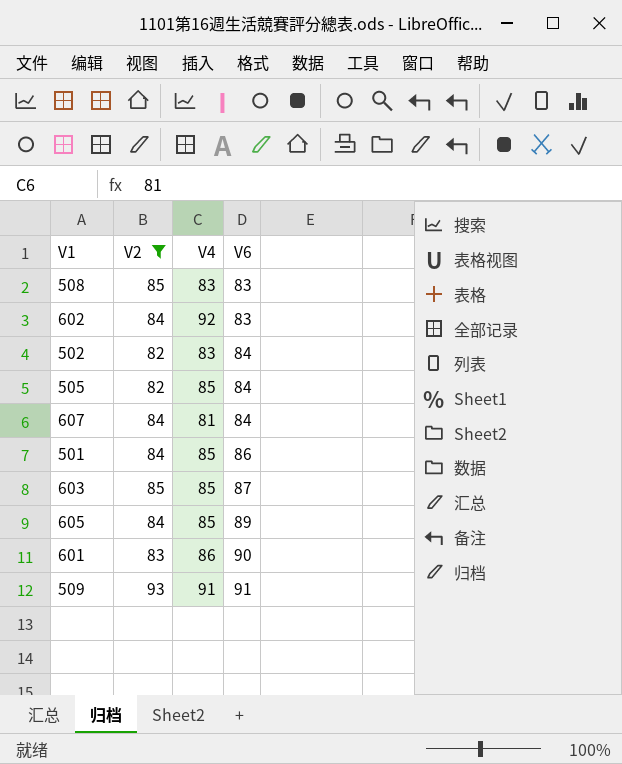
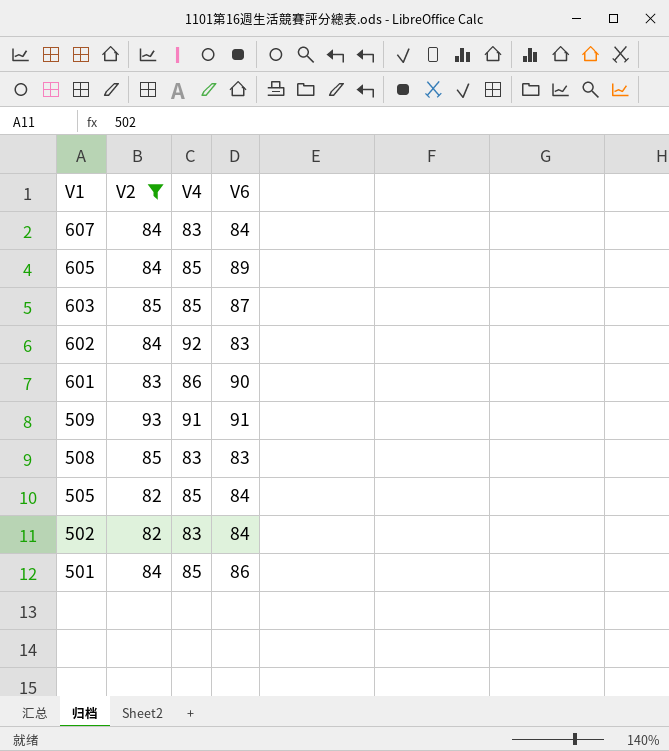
row order: V6 ascending -> V1 descending
607 | V4: 81 -> 83

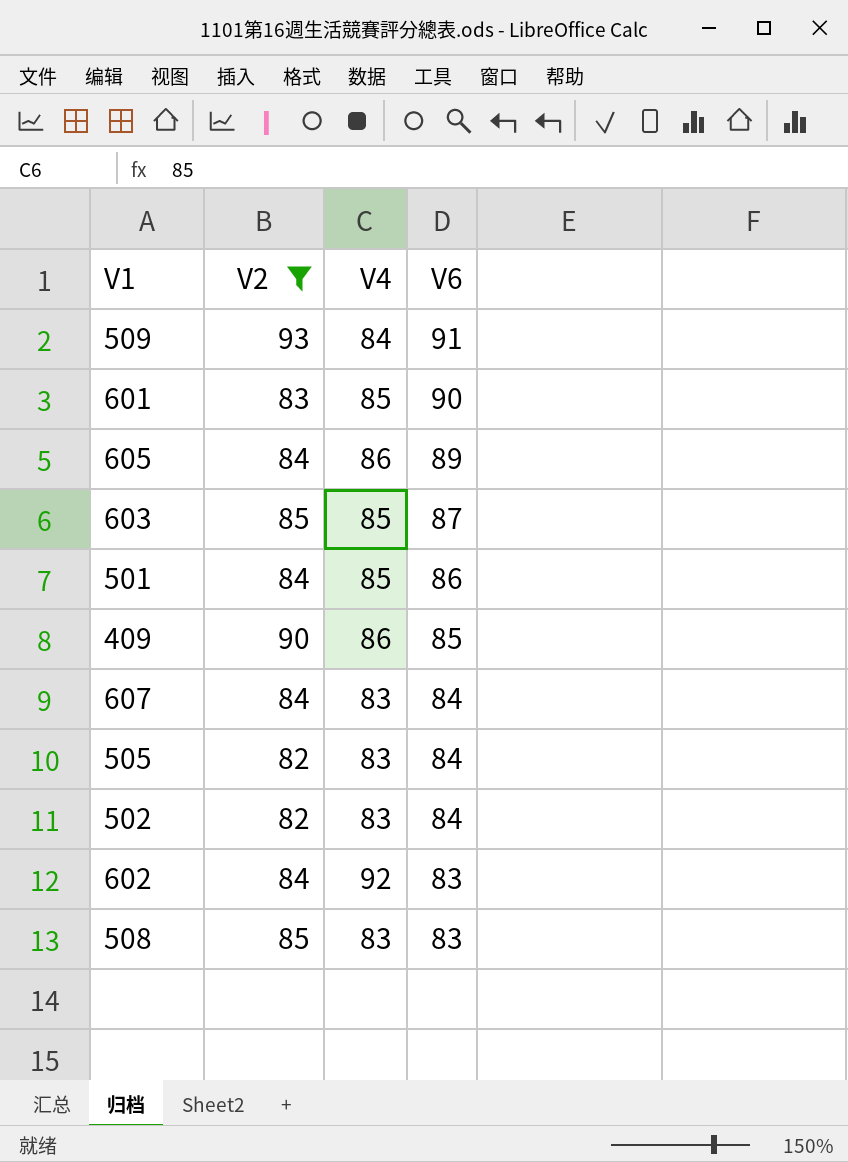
row order: V1 descending -> V6 descending
509 | V4: 91 -> 84
601 | V4: 86 -> 85
605 | V4: 85 -> 86
row 409: none -> 90 | 86 | 85
505 | V4: 85 -> 83

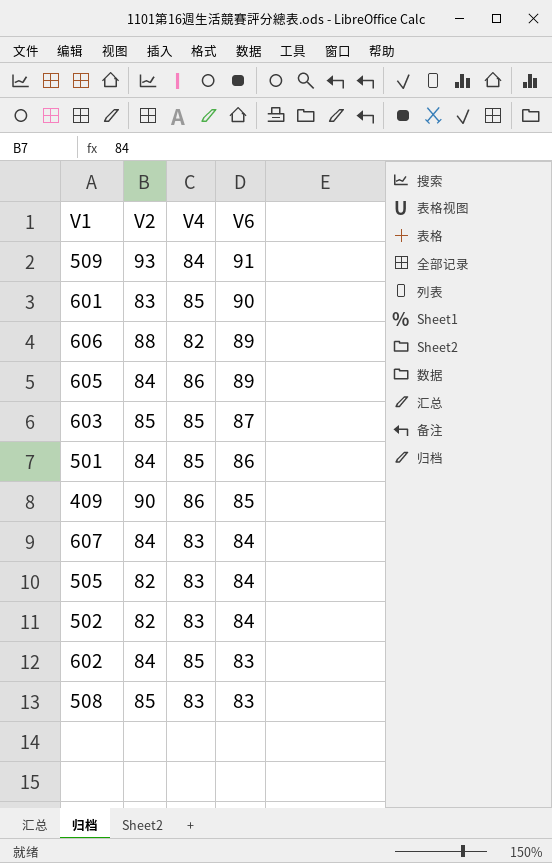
filter: V2 != 88 -> none
602 | V4: 92 -> 85

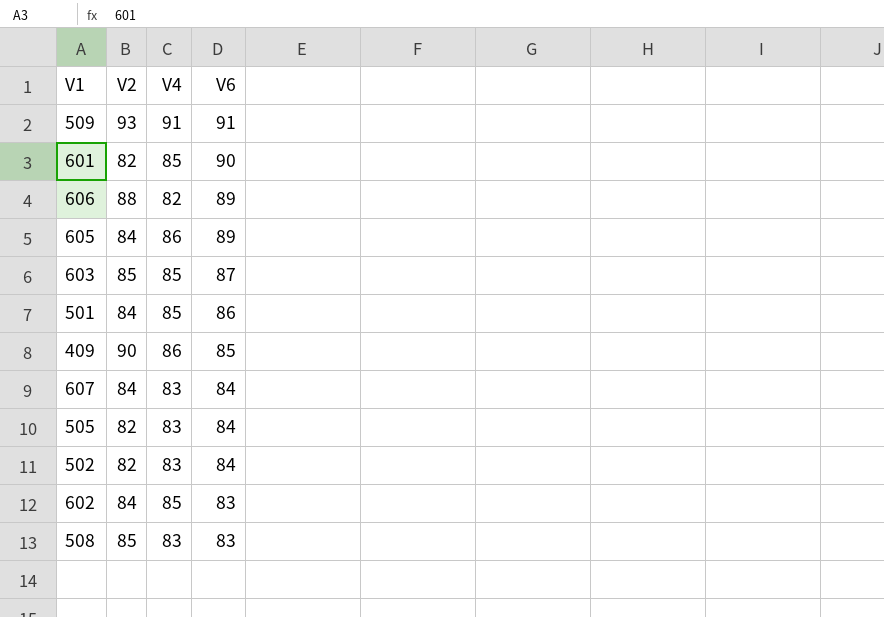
509 | V4: 84 -> 91
601 | V2: 83 -> 82

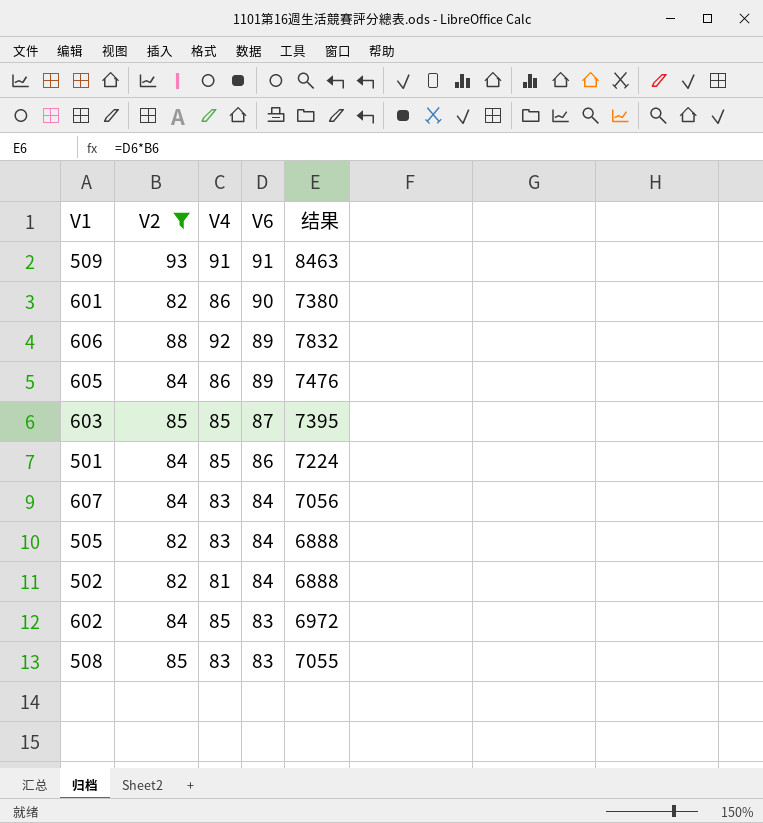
filter: none -> V2 != 90
column 结果 | formula: none -> [V2] * [V6]
601 | V4: 85 -> 86
606 | V4: 82 -> 92
502 | V4: 83 -> 81

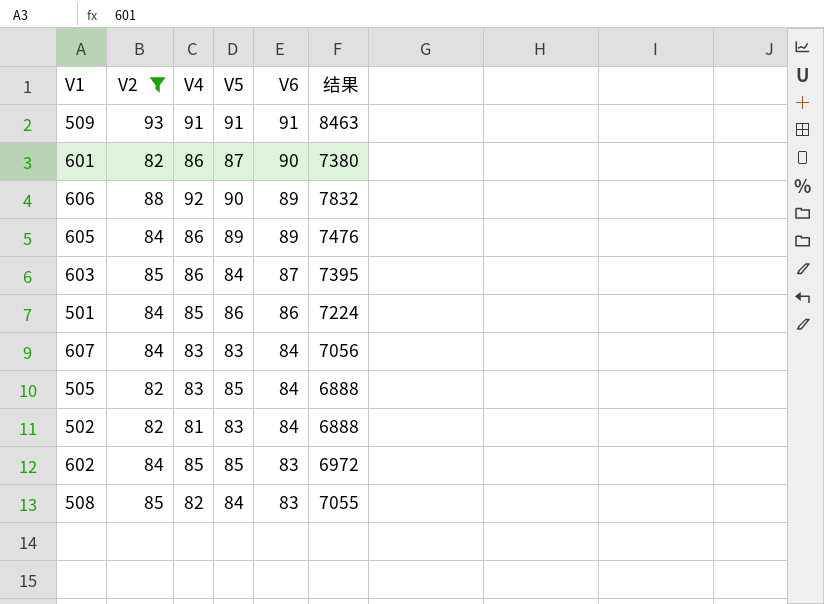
column V5 | position: none -> 4
603 | V4: 85 -> 86
508 | V4: 83 -> 82

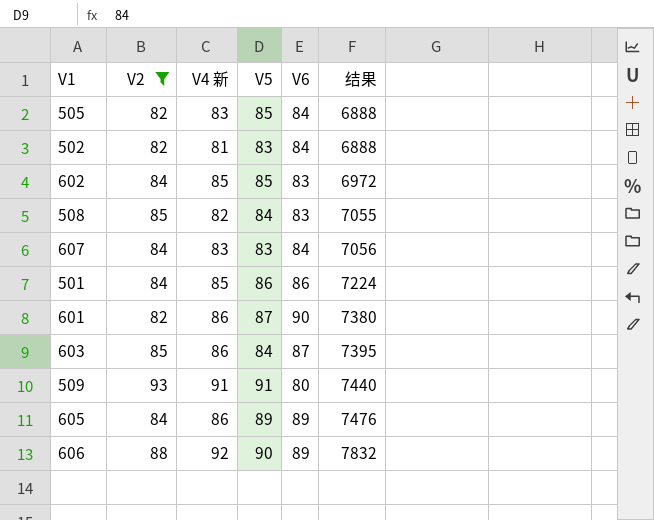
row order: V6 descending -> 结果 ascending
column name: V4 -> V4 新
509 | V6: 91 -> 80
509 | 结果: 8463 -> 7440

